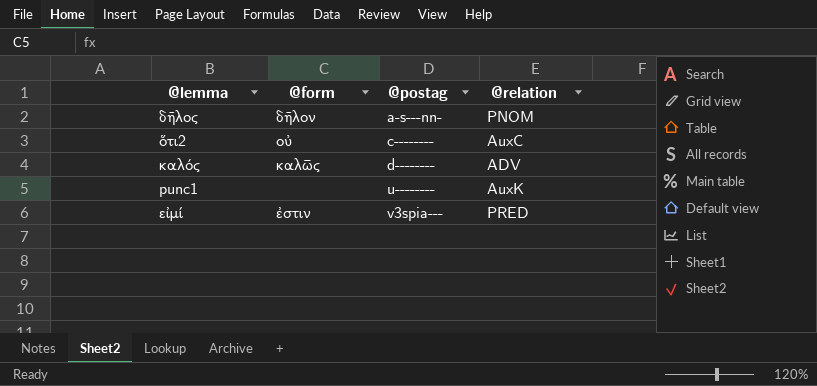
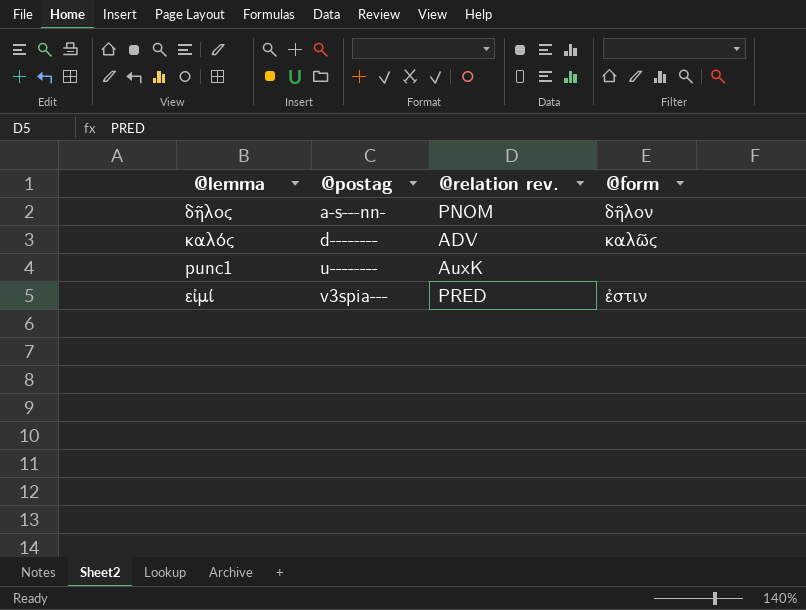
column name: @relation -> @relation rev.
column @form | position: 2 -> 4
row ὅτι2: οὐ | c-------- | AuxC -> none

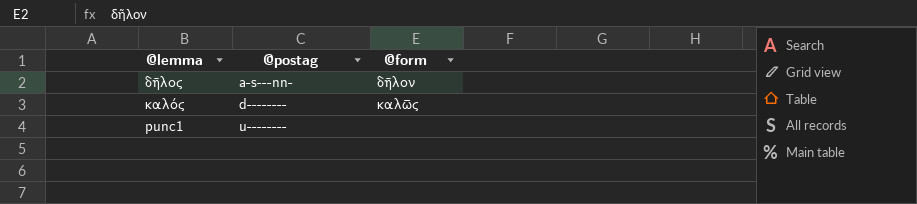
column @relation rev. | position: 3 -> none
row εἰμί: v3spia--- | PRED | ἐστιν -> none

